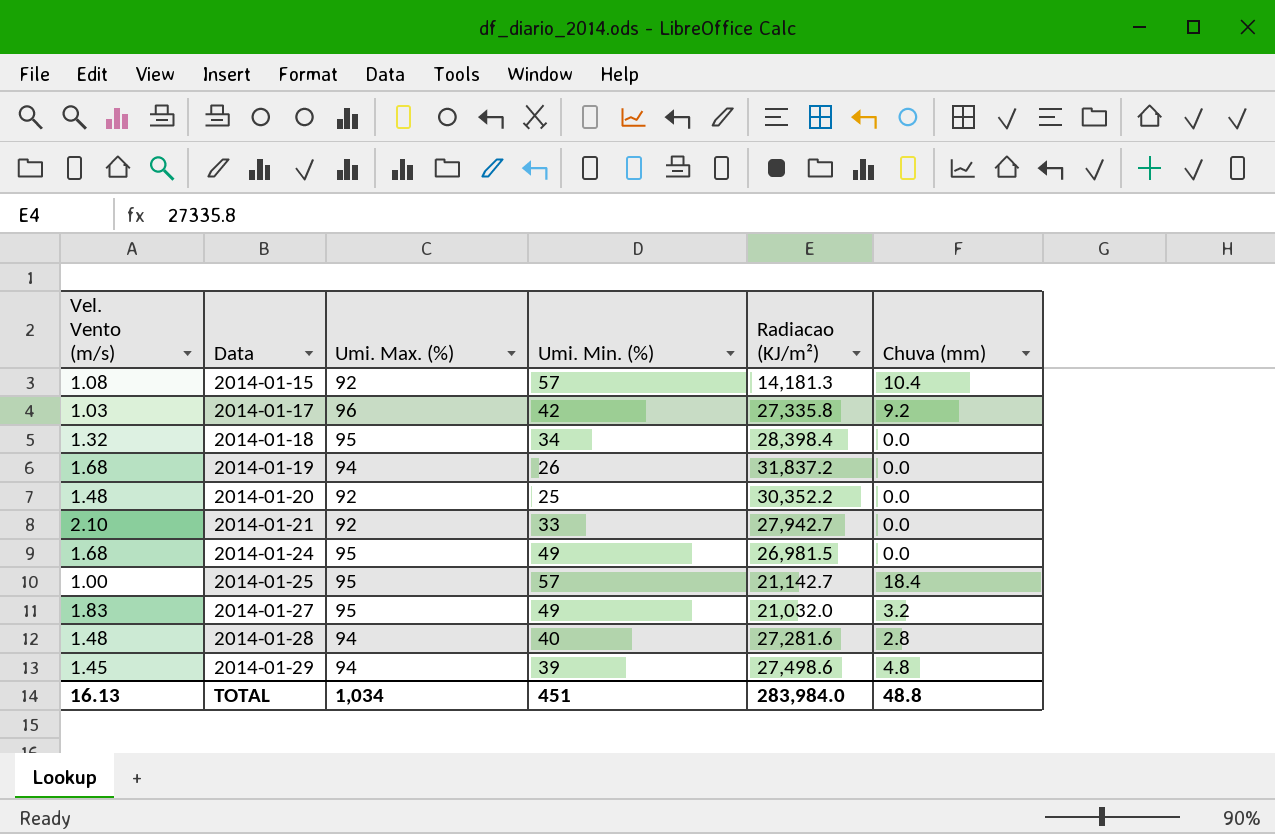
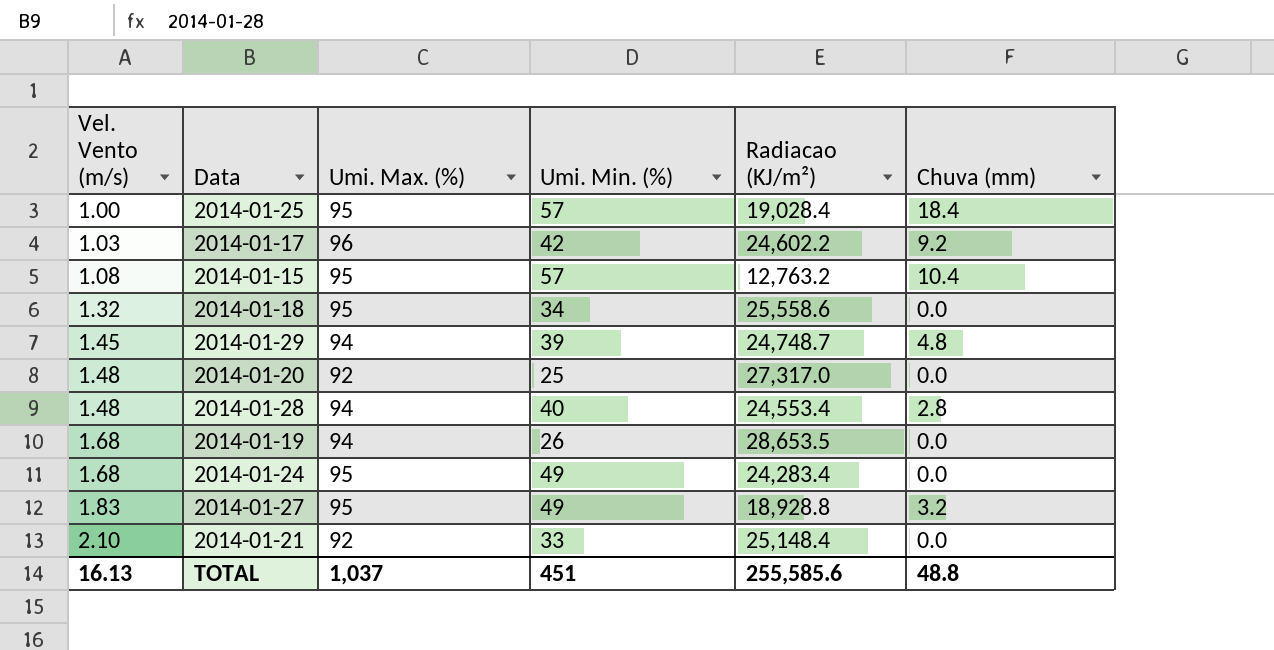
row order: Data ascending -> Vel. Vento (m/s) ascending
2014-01-25 | Radiacao (KJ/m²): 21,142.7 -> 19,028.4
2014-01-17 | Radiacao (KJ/m²): 27,335.8 -> 24,602.2
2014-01-15 | Umi. Max. (%): 92 -> 95
2014-01-15 | Radiacao (KJ/m²): 14,181.3 -> 12,763.2
2014-01-18 | Radiacao (KJ/m²): 28,398.4 -> 25,558.6
2014-01-29 | Radiacao (KJ/m²): 27,498.6 -> 24,748.7
2014-01-20 | Radiacao (KJ/m²): 30,352.2 -> 27,317.0
2014-01-28 | Radiacao (KJ/m²): 27,281.6 -> 24,553.4
2014-01-19 | Radiacao (KJ/m²): 31,837.2 -> 28,653.5
2014-01-24 | Radiacao (KJ/m²): 26,981.5 -> 24,283.4
2014-01-27 | Radiacao (KJ/m²): 21,032.0 -> 18,928.8
2014-01-21 | Radiacao (KJ/m²): 27,942.7 -> 25,148.4
TOTAL | Umi. Max. (%): 1,034 -> 1,037
TOTAL | Radiacao (KJ/m²): 283,984.0 -> 255,585.6

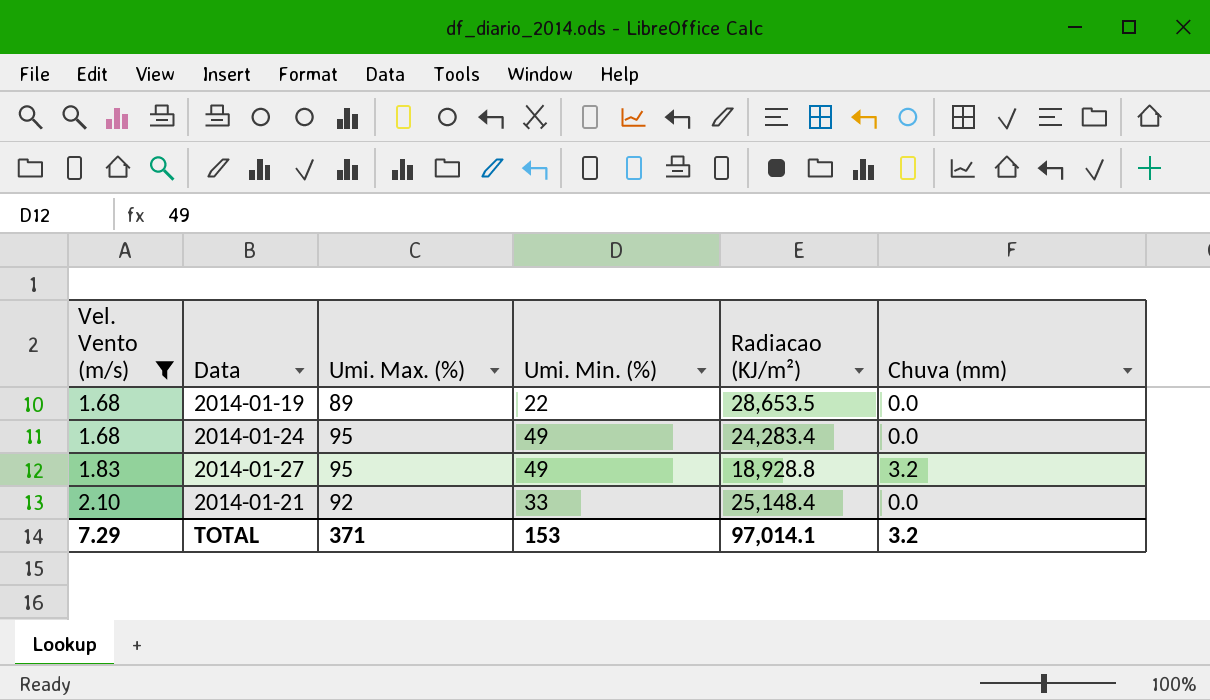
filter: none -> Vel. Vento (m/s) >= 1.68
2014-01-19 | Umi. Max. (%): 94 -> 89
2014-01-19 | Umi. Min. (%): 26 -> 22
TOTAL | Vel. Vento (m/s): 16.13 -> 7.29
TOTAL | Umi. Max. (%): 1,037 -> 371
TOTAL | Umi. Min. (%): 451 -> 153
TOTAL | Radiacao (KJ/m²): 255,585.6 -> 97,014.1
TOTAL | Chuva (mm): 48.8 -> 3.2

